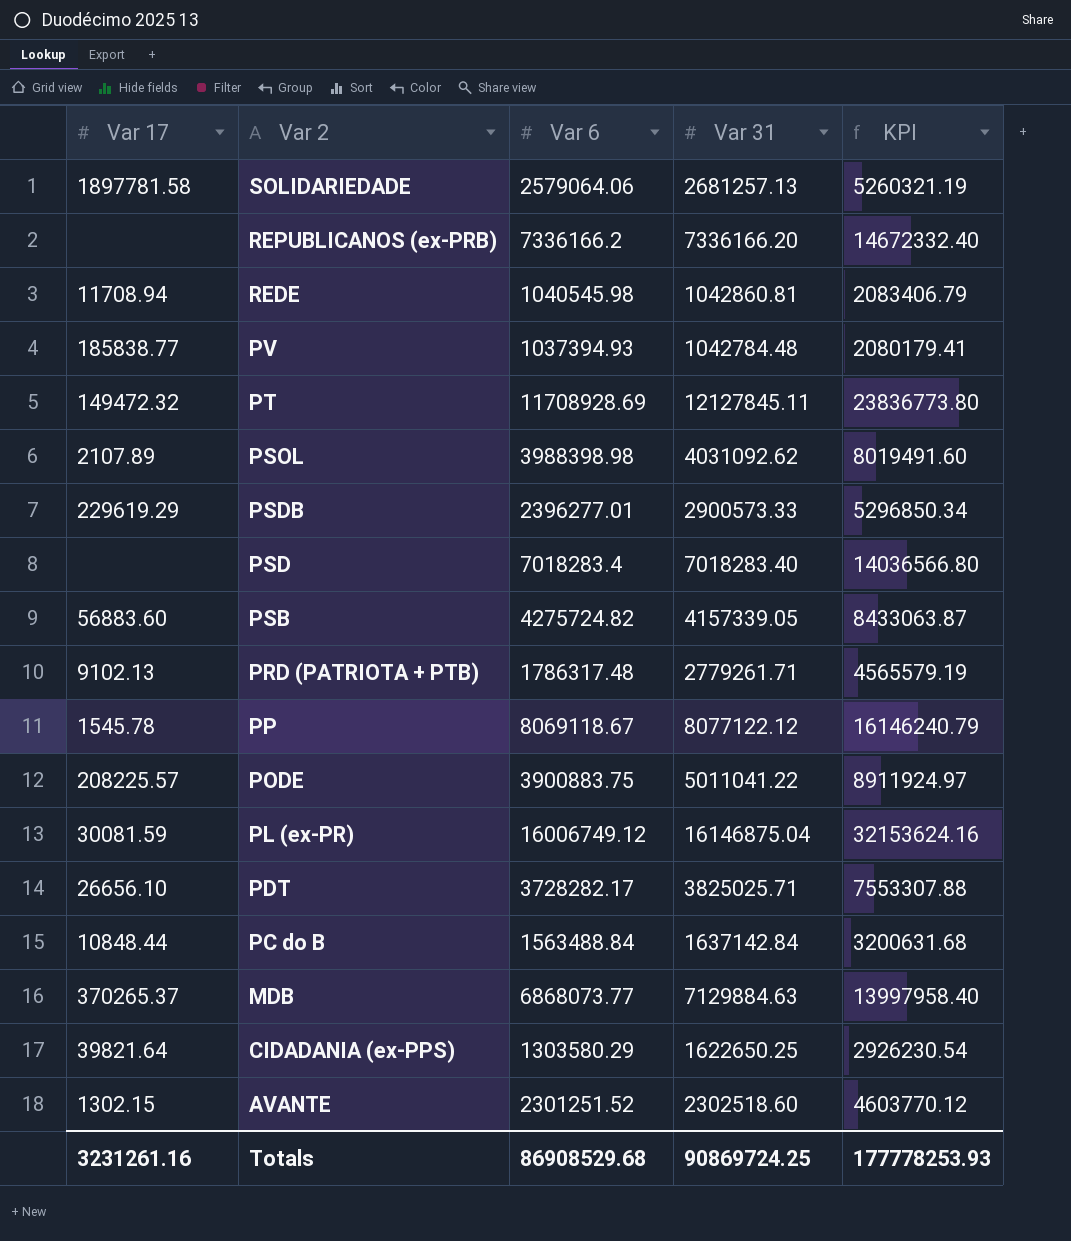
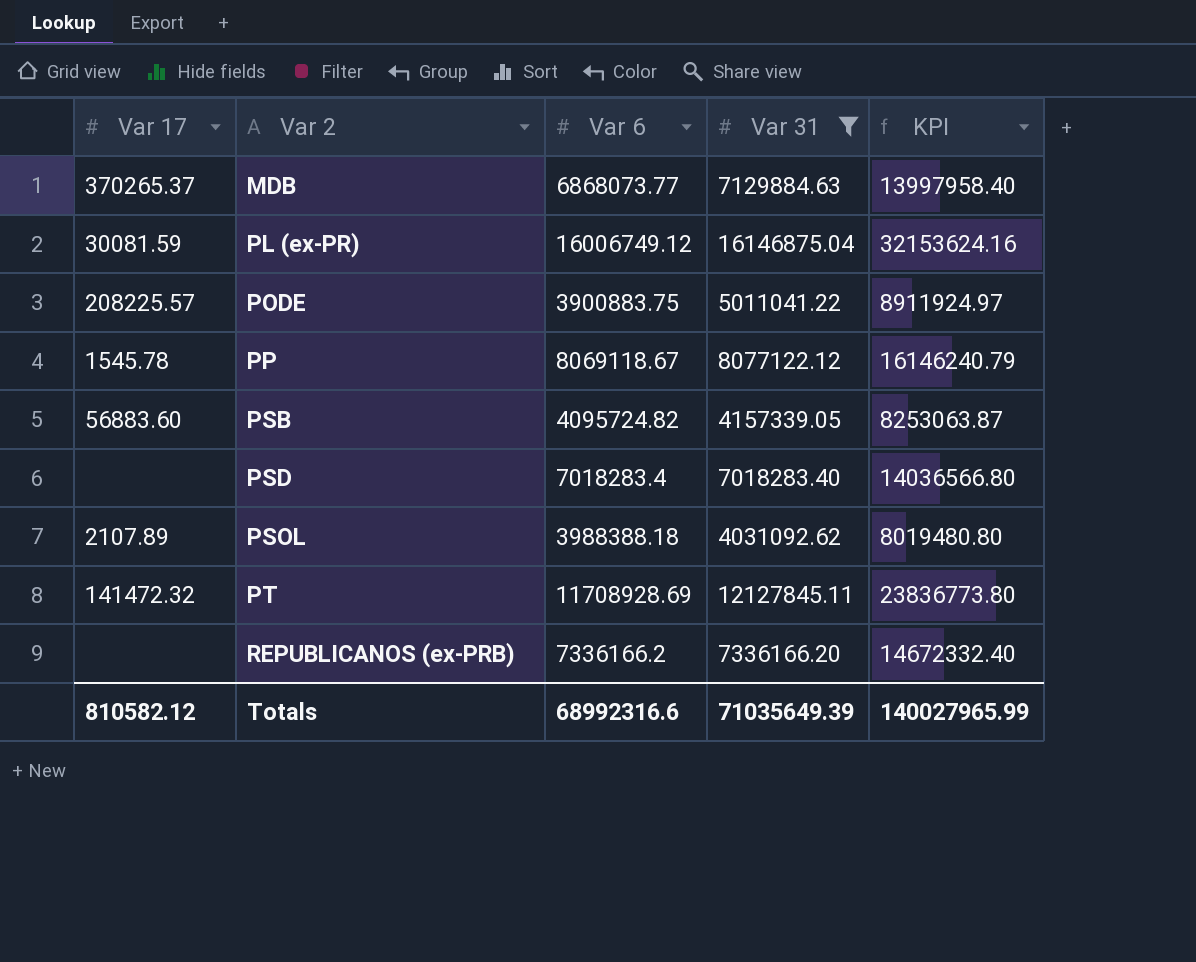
filter: none -> Var 31 >= 4031092.62
row order: Var 2 descending -> Var 2 ascending
PSB | Var 6: 4275724.82 -> 4095724.82
PSB | KPI: 8433063.87 -> 8253063.87
PSOL | Var 6: 3988398.98 -> 3988388.18
PSOL | KPI: 8019491.60 -> 8019480.80
PT | Var 17: 149472.32 -> 141472.32
Totals | Var 17: 3231261.16 -> 810582.12
Totals | Var 6: 86908529.68 -> 68992316.6
Totals | Var 31: 90869724.25 -> 71035649.39
Totals | KPI: 177778253.93 -> 140027965.99

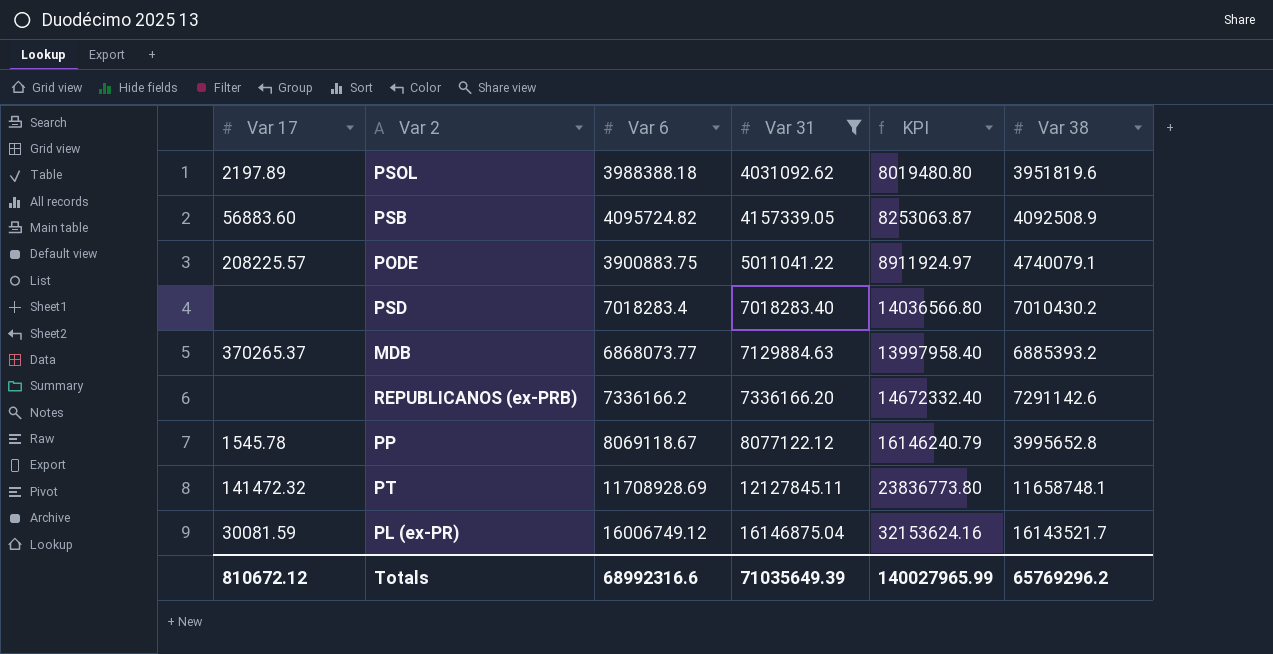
row order: Var 2 ascending -> Var 31 ascending
column Var 38 | position: none -> 6
PSOL | Var 17: 2107.89 -> 2197.89
Totals | Var 17: 810582.12 -> 810672.12

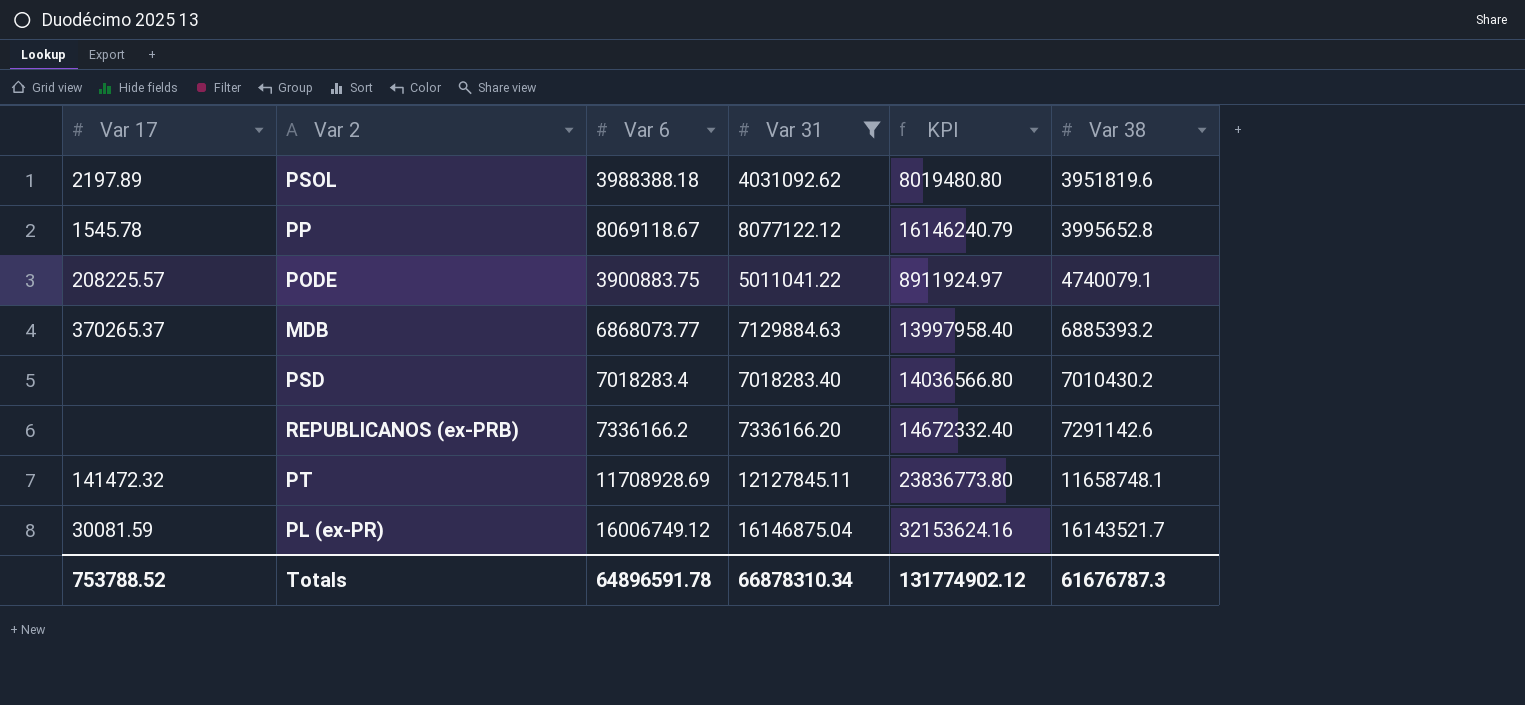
row order: Var 31 ascending -> Var 38 ascending
row PSB: 56883.60 | 4095724.82 | 4157339.05 | 8253063.87 | 4092508.9 -> none
Totals | Var 17: 810672.12 -> 753788.52
Totals | Var 6: 68992316.6 -> 64896591.78
Totals | Var 31: 71035649.39 -> 66878310.34
Totals | KPI: 140027965.99 -> 131774902.12
Totals | Var 38: 65769296.2 -> 61676787.3

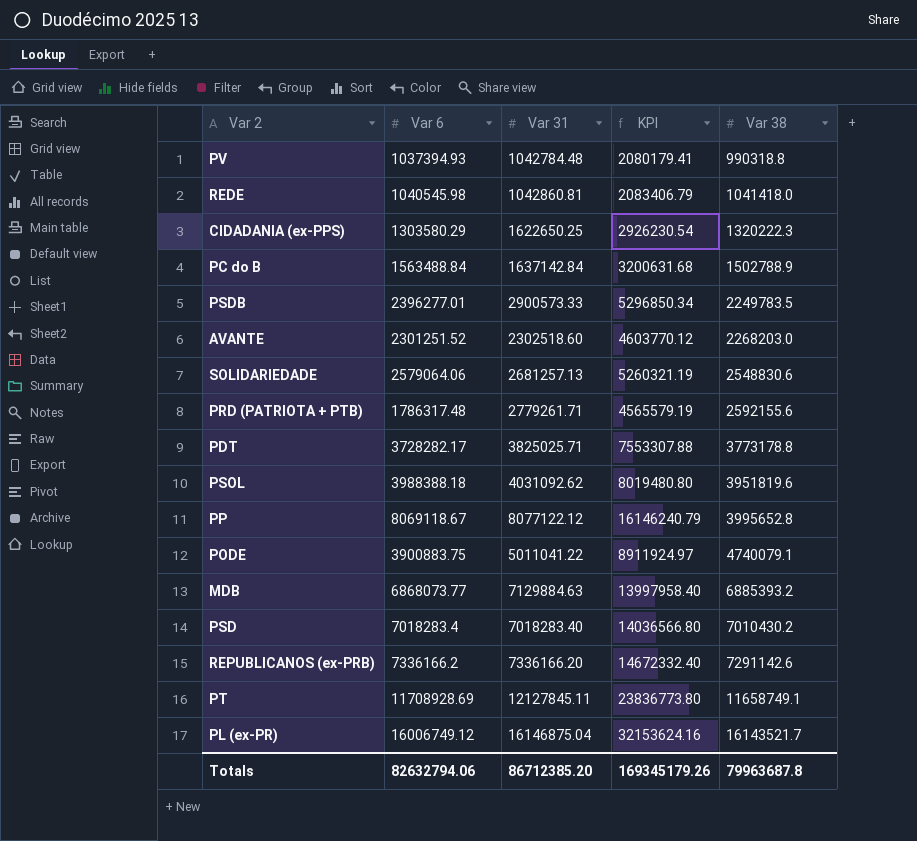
filter: Var 31 >= 4031092.62 -> none
column Var 17 | position: 1 -> none
PT | Var 38: 11658748.1 -> 11658749.1
Totals | Var 6: 64896591.78 -> 82632794.06
Totals | Var 31: 66878310.34 -> 86712385.20
Totals | KPI: 131774902.12 -> 169345179.26
Totals | Var 38: 61676787.3 -> 79963687.8

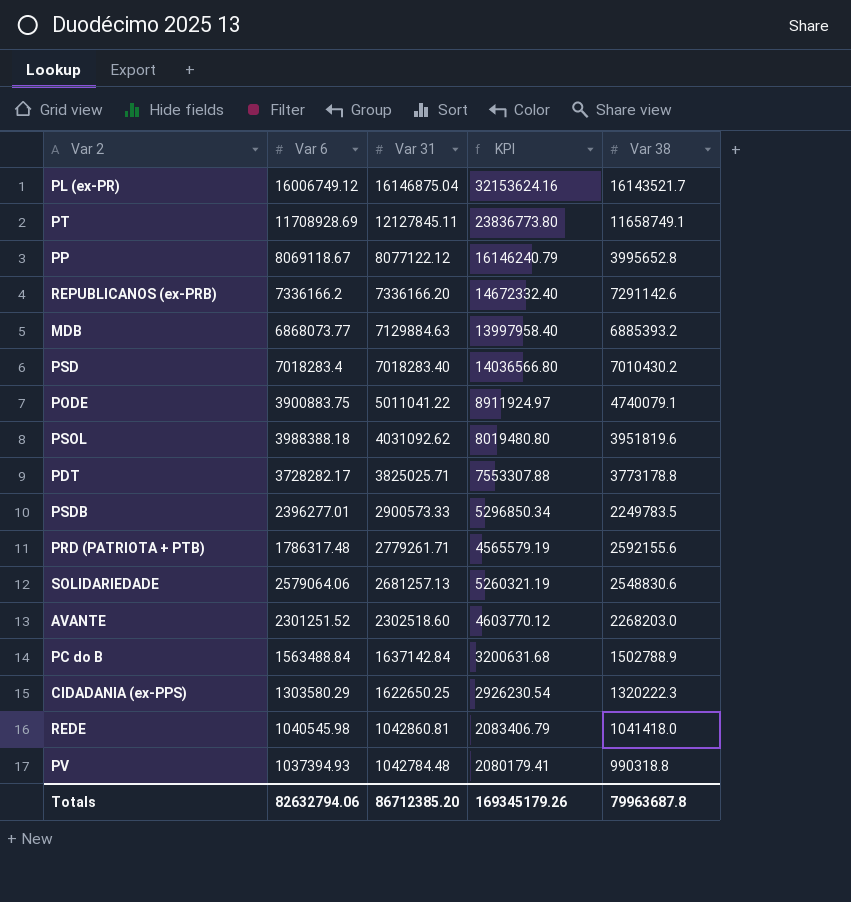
row order: Var 38 ascending -> Var 31 descending

